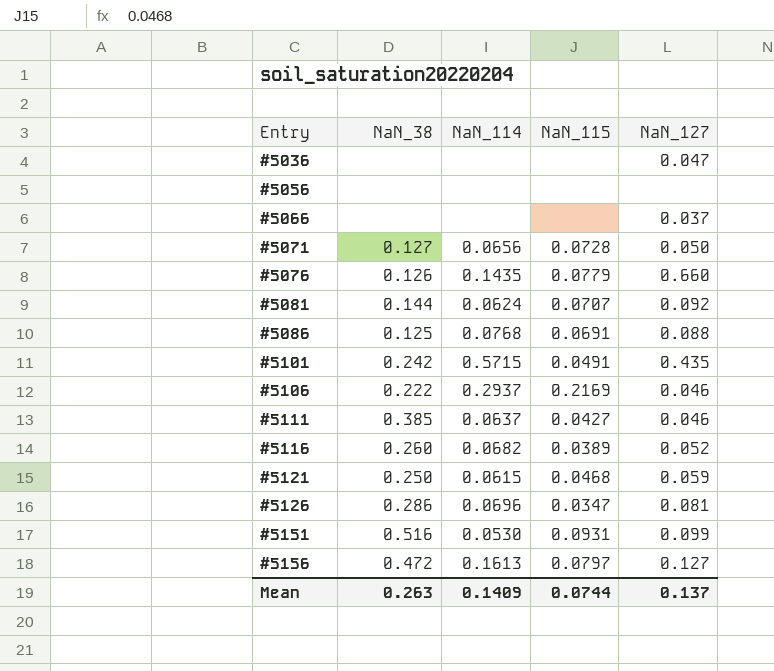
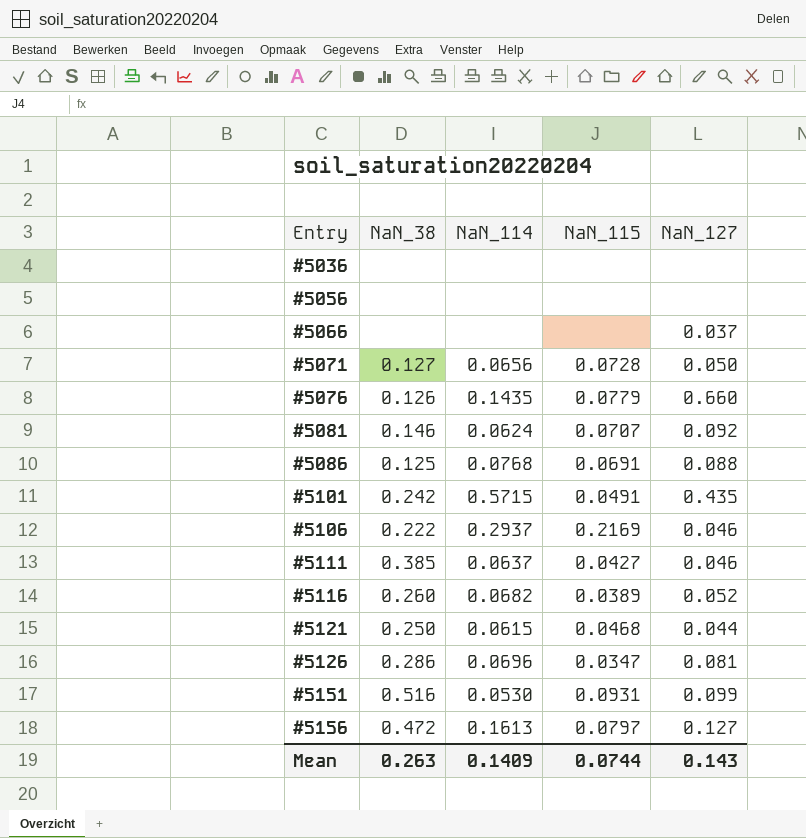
#5036 | NaN_127: 0.047 -> none
#5081 | NaN_38: 0.144 -> 0.146
#5121 | NaN_127: 0.059 -> 0.044
Mean | NaN_127: 0.137 -> 0.143

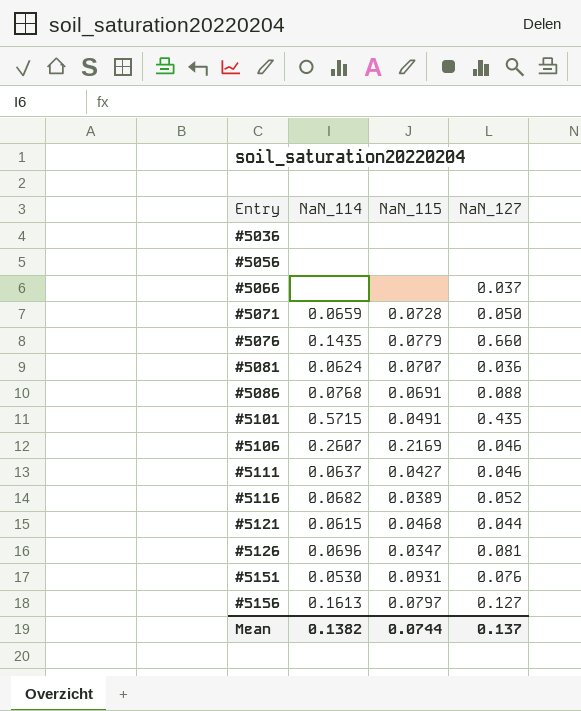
column NaN_38 | position: 2 -> none
#5071 | NaN_114: 0.0656 -> 0.0659
#5081 | NaN_127: 0.092 -> 0.036
#5106 | NaN_114: 0.2937 -> 0.2607
#5151 | NaN_127: 0.099 -> 0.076
Mean | NaN_114: 0.1409 -> 0.1382
Mean | NaN_127: 0.143 -> 0.137

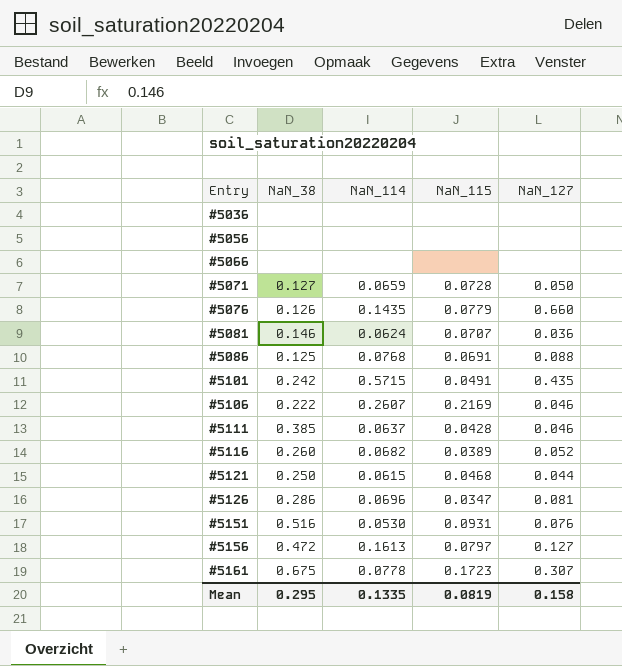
column NaN_38 | position: none -> 2
#5066 | NaN_127: 0.037 -> none
#5111 | NaN_115: 0.0427 -> 0.0428
row #5161: none -> 0.675 | 0.0778 | 0.1723 | 0.307
Mean | NaN_114: 0.1382 -> 0.1335
Mean | NaN_115: 0.0744 -> 0.0819
Mean | NaN_127: 0.137 -> 0.158

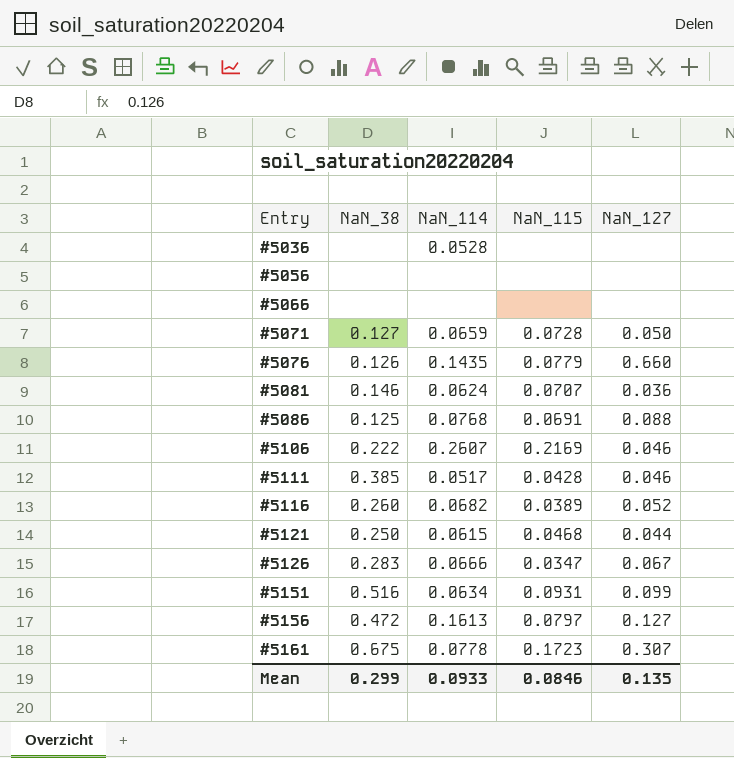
row #5101: 0.242 | 0.5715 | 0.0491 | 0.435 -> none
#5036 | NaN_114: none -> 0.0528
#5111 | NaN_114: 0.0637 -> 0.0517
#5126 | NaN_38: 0.286 -> 0.283
#5126 | NaN_114: 0.0696 -> 0.0666
#5126 | NaN_127: 0.081 -> 0.067
#5151 | NaN_114: 0.0530 -> 0.0634
#5151 | NaN_127: 0.076 -> 0.099
Mean | NaN_38: 0.295 -> 0.299
Mean | NaN_114: 0.1335 -> 0.0933
Mean | NaN_115: 0.0819 -> 0.0846
Mean | NaN_127: 0.158 -> 0.135

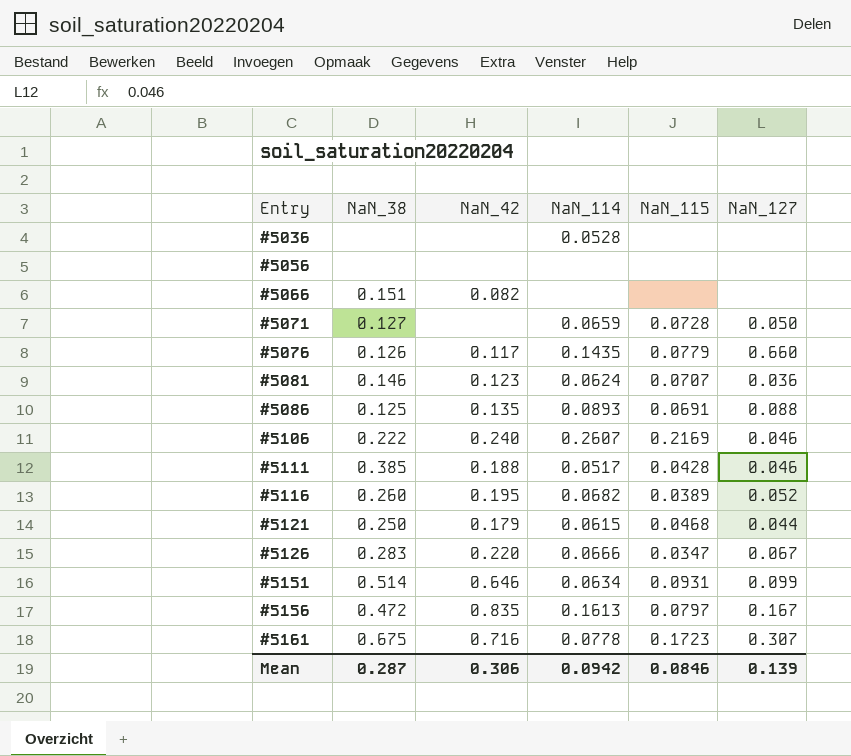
column NaN_42 | position: none -> 3
#5066 | NaN_38: none -> 0.151
#5086 | NaN_114: 0.0768 -> 0.0893
#5151 | NaN_38: 0.516 -> 0.514
#5156 | NaN_127: 0.127 -> 0.167
Mean | NaN_38: 0.299 -> 0.287
Mean | NaN_114: 0.0933 -> 0.0942
Mean | NaN_127: 0.135 -> 0.139

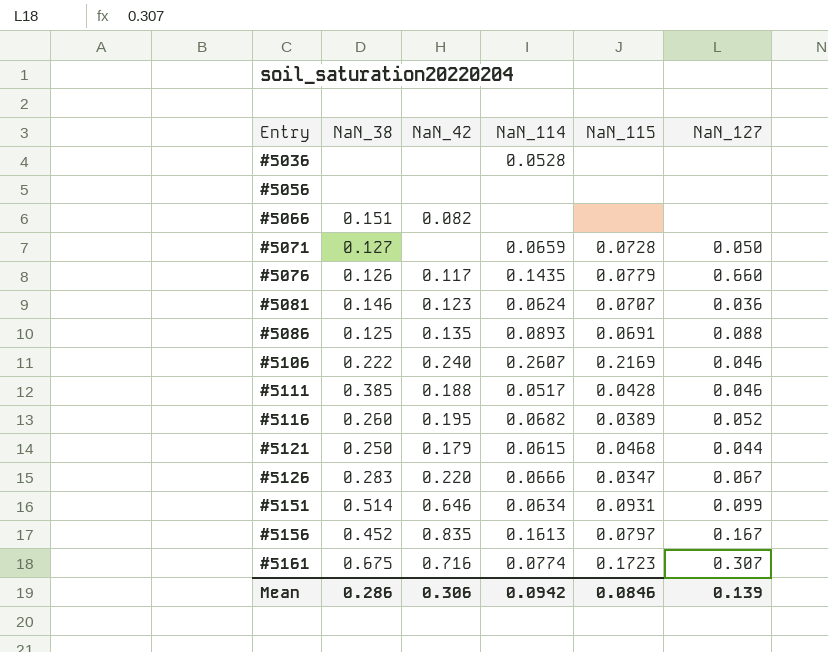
#5156 | NaN_38: 0.472 -> 0.452
#5161 | NaN_114: 0.0778 -> 0.0774
Mean | NaN_38: 0.287 -> 0.286

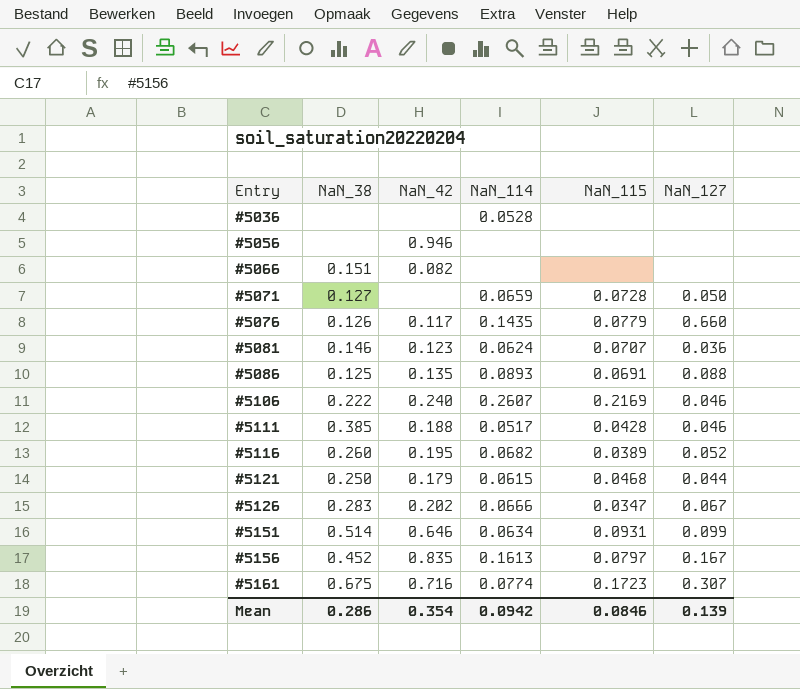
#5056 | NaN_42: none -> 0.946
#5126 | NaN_42: 0.220 -> 0.202
Mean | NaN_42: 0.306 -> 0.354

